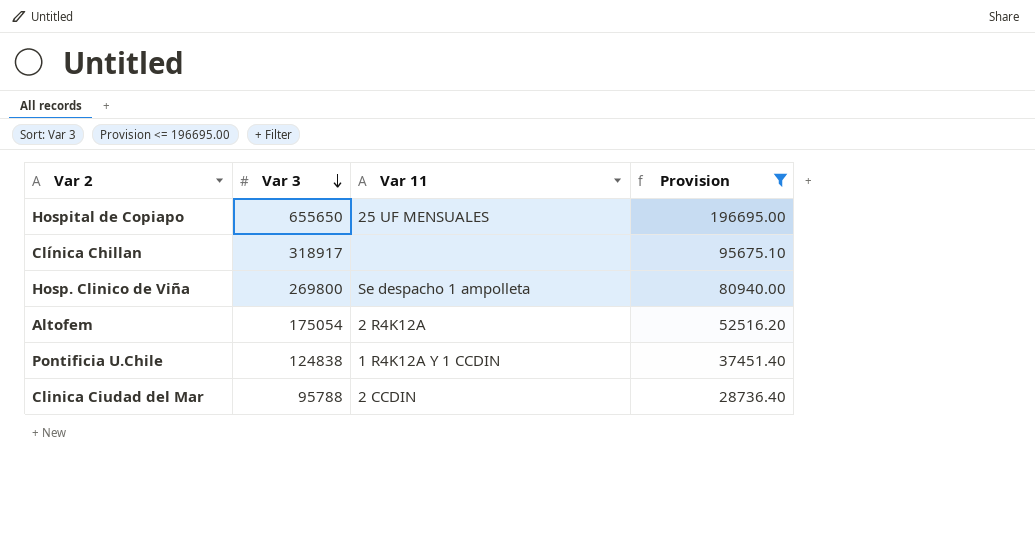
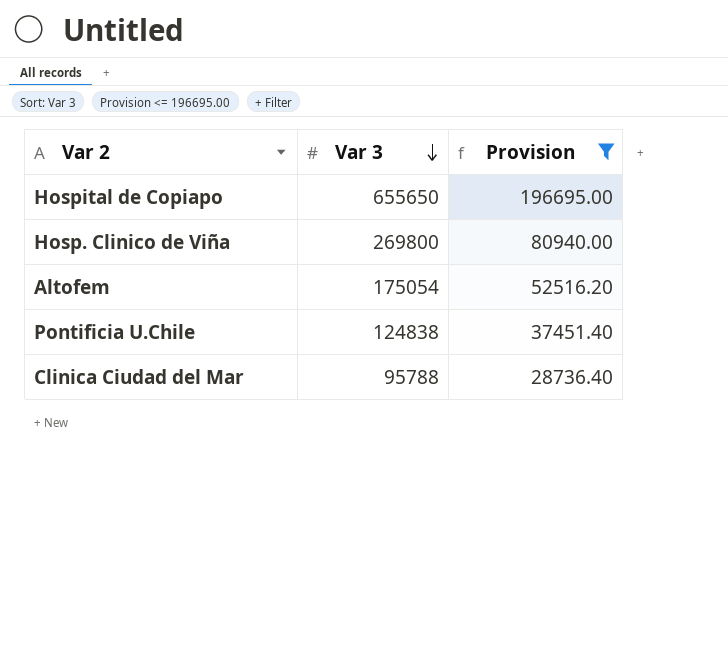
column Var 11 | position: 3 -> none
row Clínica Chillan: 318917 | none | 95675.10 -> none

